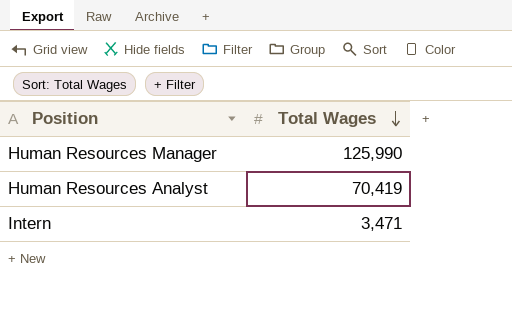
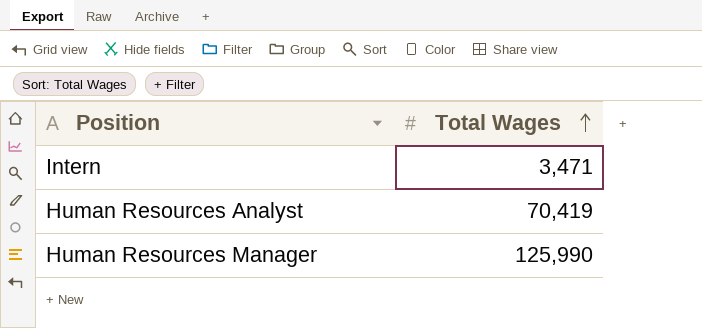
row order: Total Wages descending -> Total Wages ascending

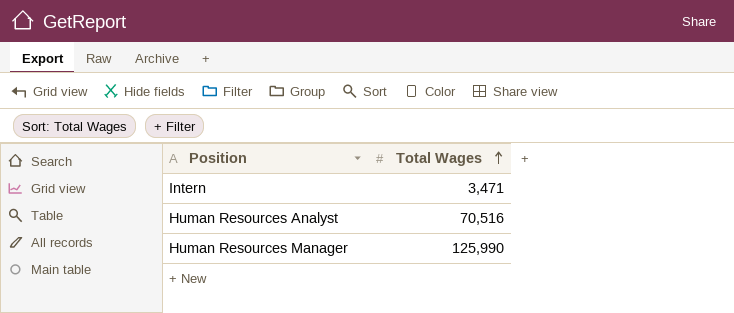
Human Resources Analyst | Total Wages: 70,419 -> 70,516

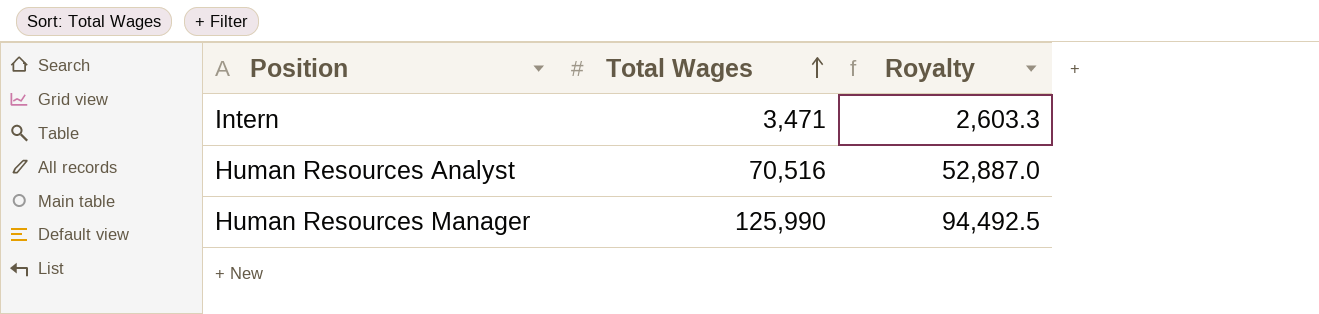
column Royalty | formula: none -> [Total Wages] * 0.75

